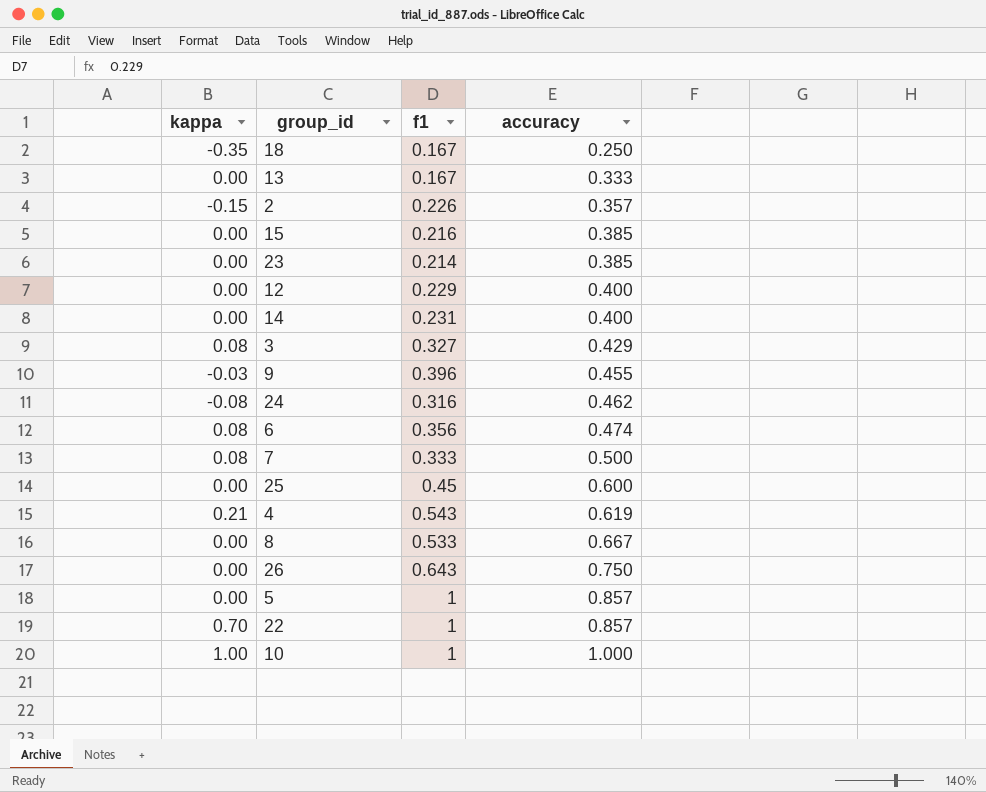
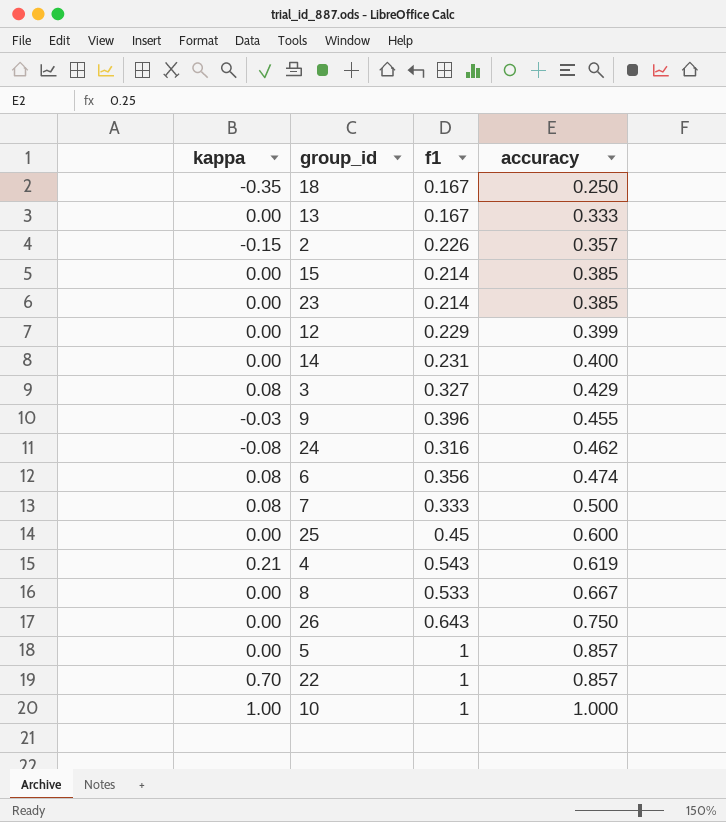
15 | f1: 0.216 -> 0.214
12 | accuracy: 0.400 -> 0.399

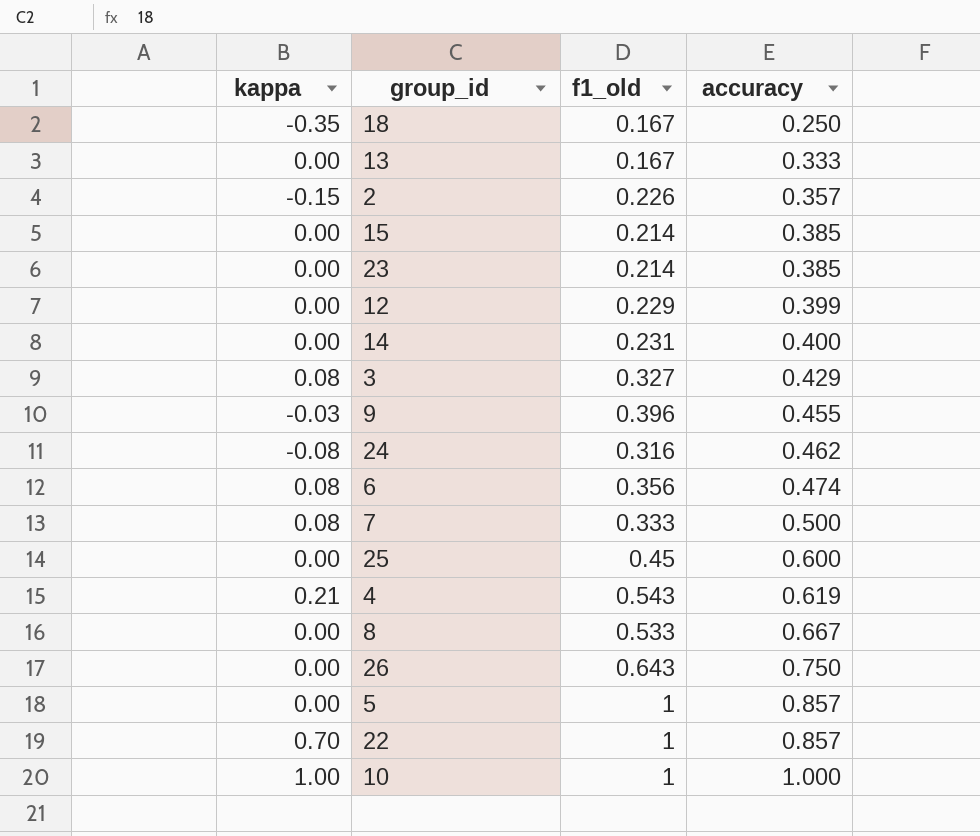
column name: f1 -> f1_old

